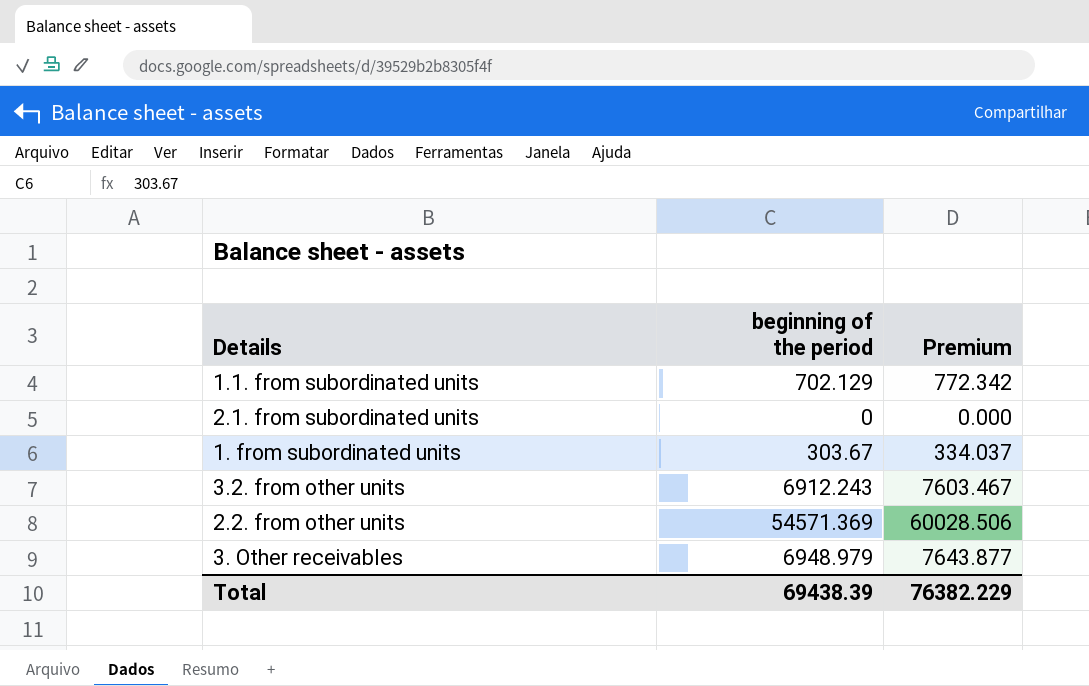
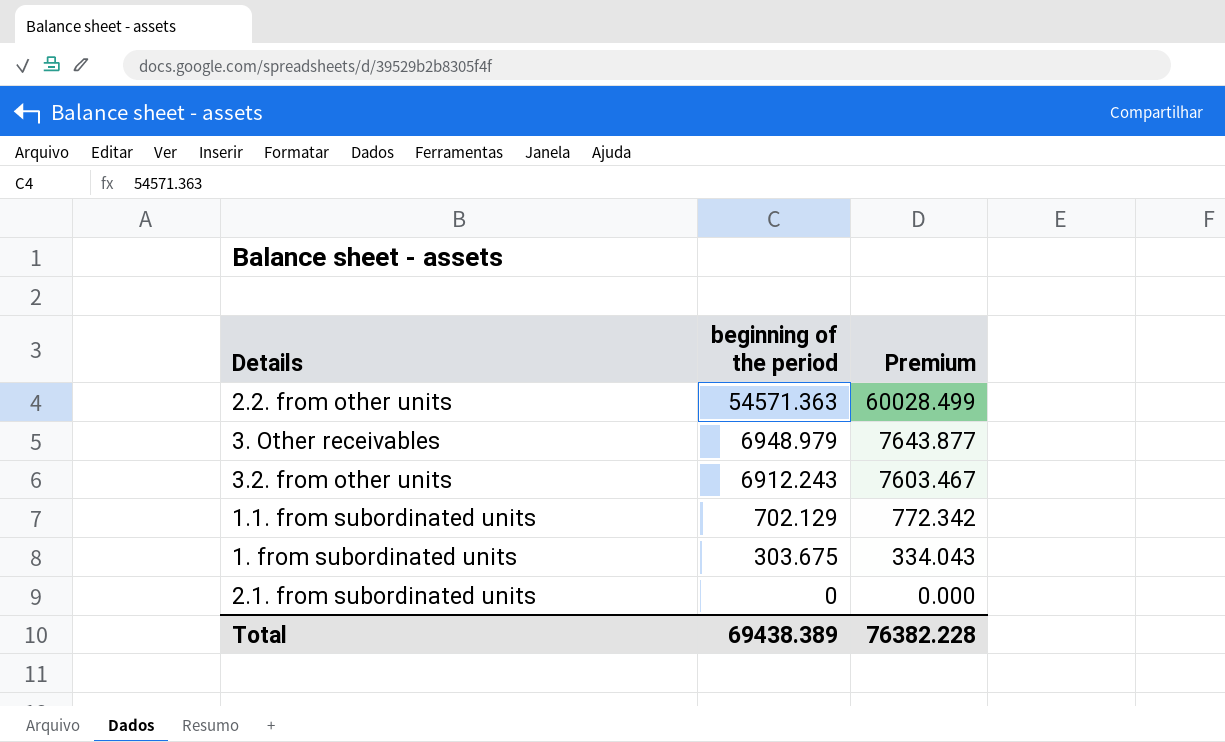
row order: none -> beginning of the period descending
2.2. from other units | beginning of the period: 54571.369 -> 54571.363
2.2. from other units | Premium: 60028.506 -> 60028.499
1. from subordinated units | beginning of the period: 303.67 -> 303.675
1. from subordinated units | Premium: 334.037 -> 334.043
Total | beginning of the period: 69438.39 -> 69438.389
Total | Premium: 76382.229 -> 76382.228

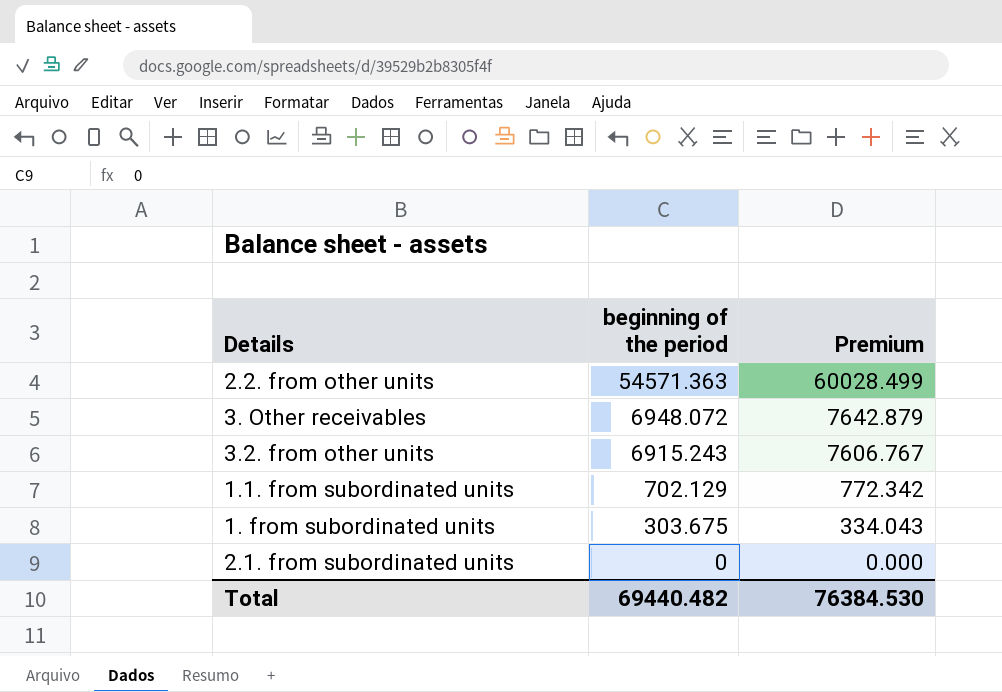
3. Other receivables | beginning of the period: 6948.979 -> 6948.072
3. Other receivables | Premium: 7643.877 -> 7642.879
3.2. from other units | beginning of the period: 6912.243 -> 6915.243
3.2. from other units | Premium: 7603.467 -> 7606.767
Total | beginning of the period: 69438.389 -> 69440.482
Total | Premium: 76382.228 -> 76384.530

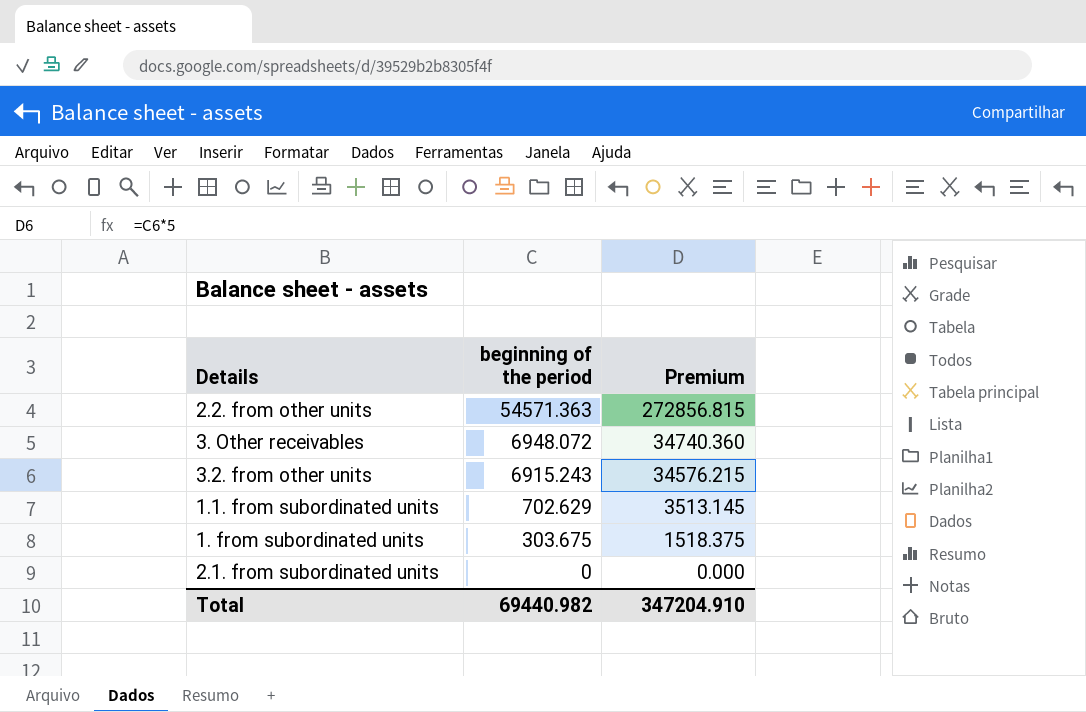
column Premium | formula: [beginning of the period] * 1.1 -> [beginning of the period] * 5
1.1. from subordinated units | beginning of the period: 702.129 -> 702.629
Total | beginning of the period: 69440.482 -> 69440.982
Total | Premium: 76384.530 -> 347204.910

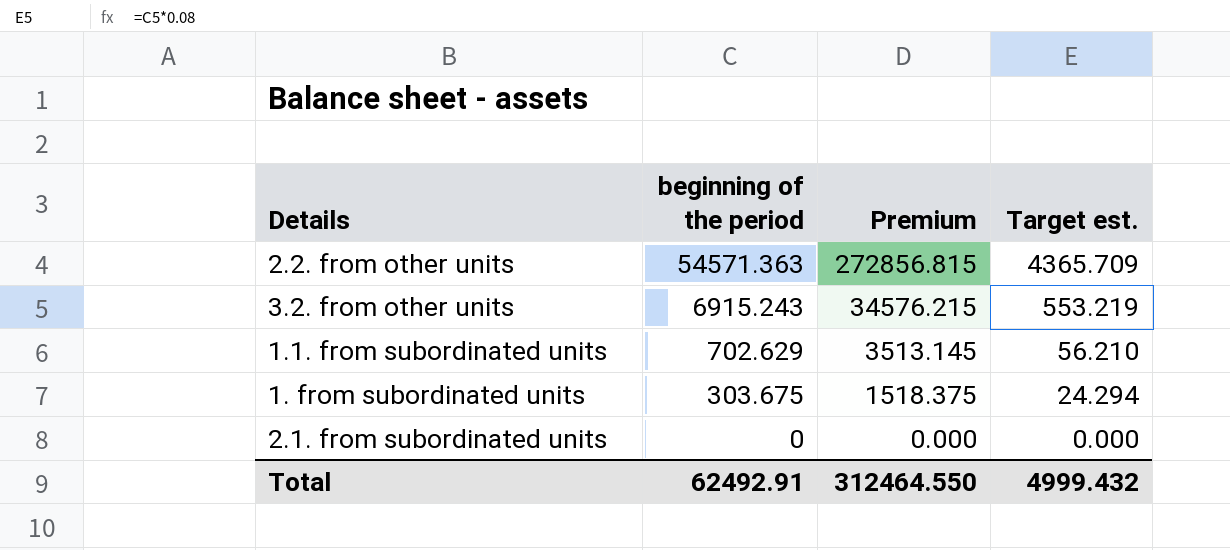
column Target est. | formula: none -> [beginning of the period] * 0.08
row 3. Other receivables: 6948.072 | 34740.360 -> none
Total | beginning of the period: 69440.982 -> 62492.91
Total | Premium: 347204.910 -> 312464.550

